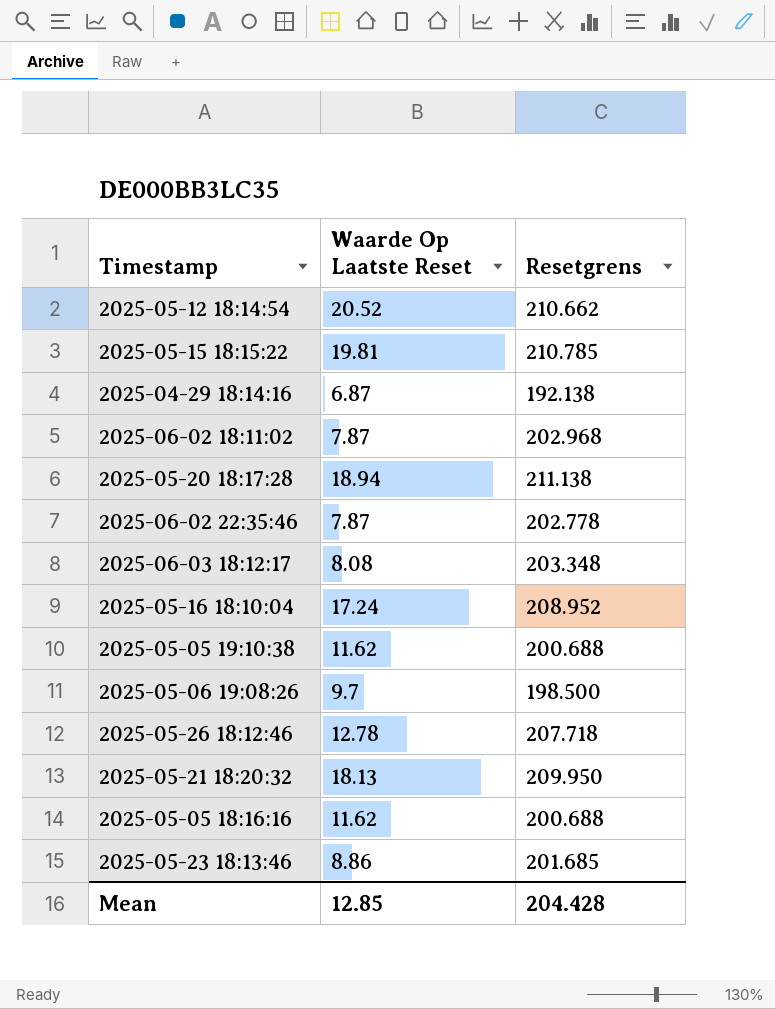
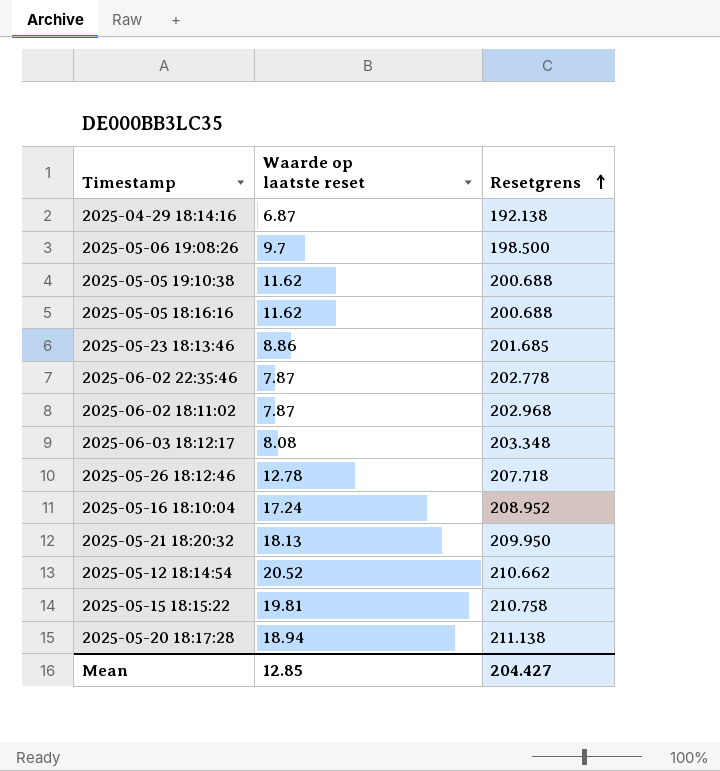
row order: none -> Resetgrens ascending
column name: Waarde Op Laatste Reset -> Waarde op laatste reset
2025-05-15 18:15:22 | Resetgrens: 210.785 -> 210.758
Mean | Resetgrens: 204.428 -> 204.427

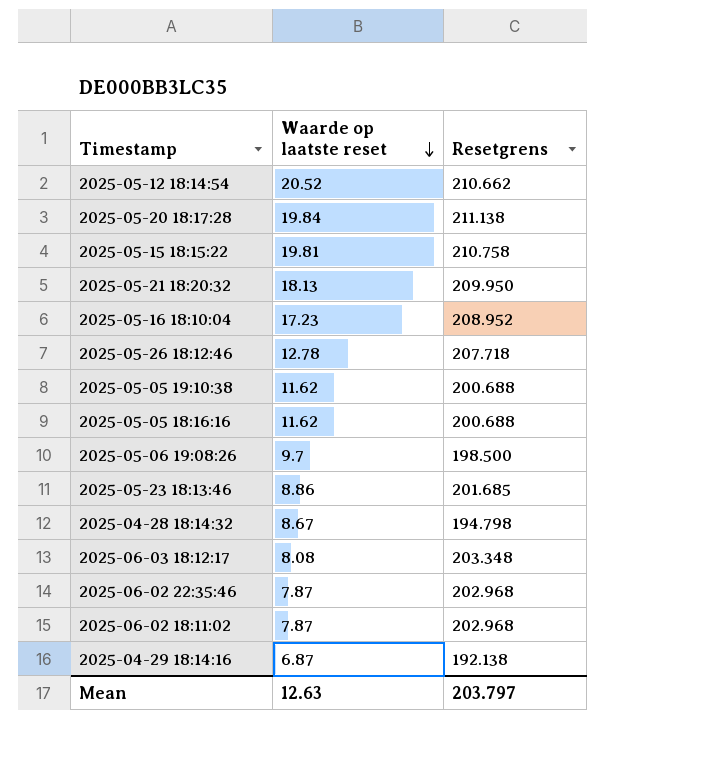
row order: Resetgrens ascending -> Waarde op laatste reset descending
2025-05-20 18:17:28 | Waarde op laatste reset: 18.94 -> 19.84
2025-05-16 18:10:04 | Waarde op laatste reset: 17.24 -> 17.23
row 2025-04-28 18:14:32: none -> 8.67 | 194.798
2025-06-02 22:35:46 | Resetgrens: 202.778 -> 202.968
Mean | Waarde op laatste reset: 12.85 -> 12.63
Mean | Resetgrens: 204.427 -> 203.797

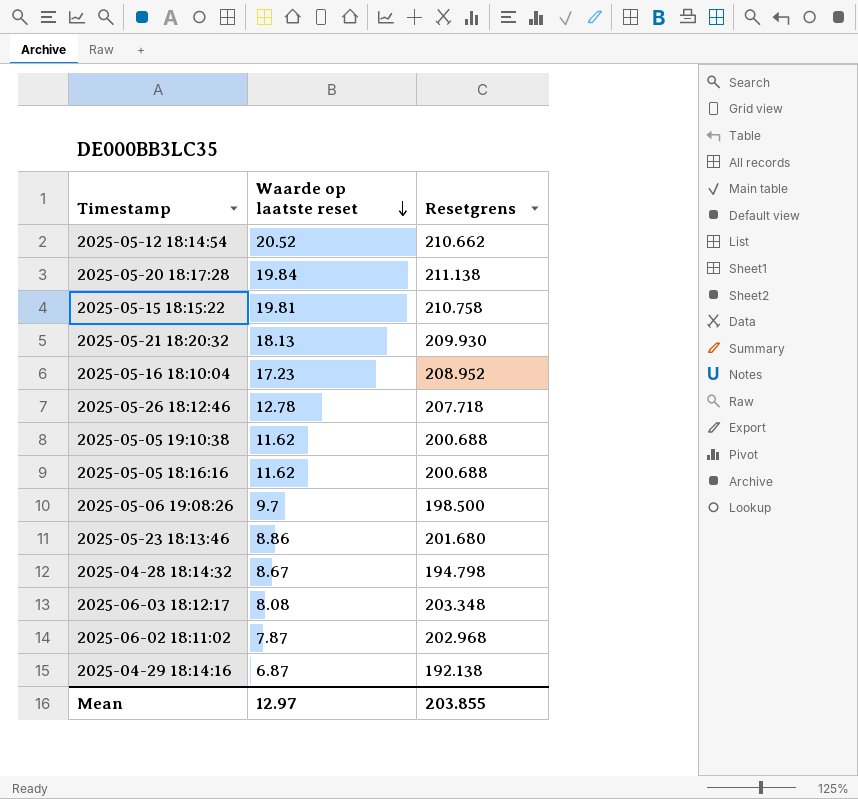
row 2025-06-02 22:35:46: 7.87 | 202.968 -> none
2025-05-21 18:20:32 | Resetgrens: 209.950 -> 209.930
2025-05-23 18:13:46 | Resetgrens: 201.685 -> 201.680
Mean | Waarde op laatste reset: 12.63 -> 12.97
Mean | Resetgrens: 203.797 -> 203.855

